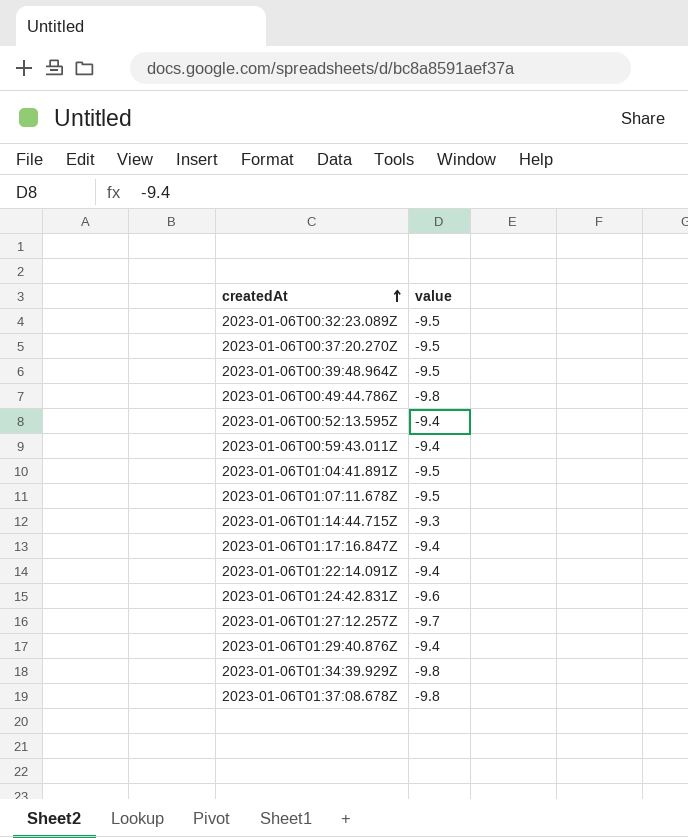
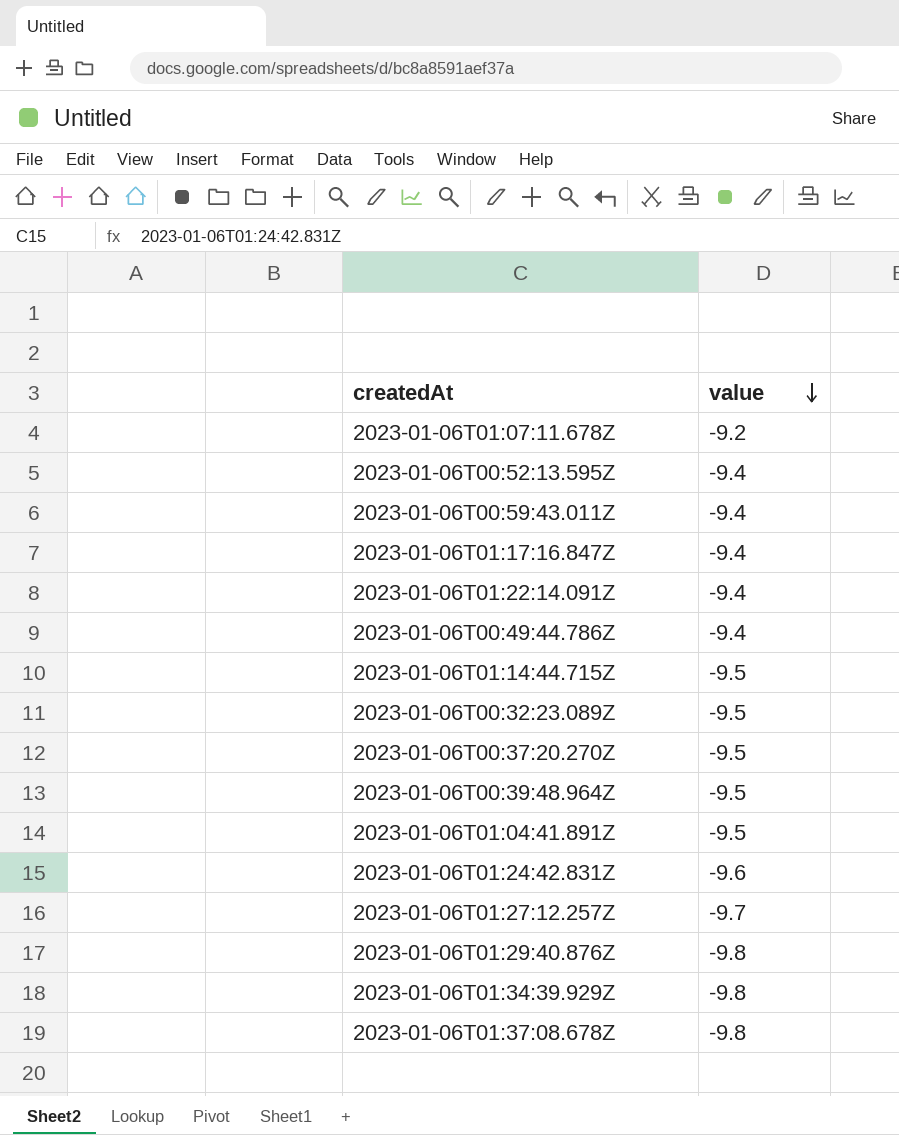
row order: createdAt ascending -> value descending
2023-01-06T01:07:11.678Z | value: -9.5 -> -9.2
2023-01-06T00:49:44.786Z | value: -9.8 -> -9.4
2023-01-06T01:14:44.715Z | value: -9.3 -> -9.5
2023-01-06T01:29:40.876Z | value: -9.4 -> -9.8

